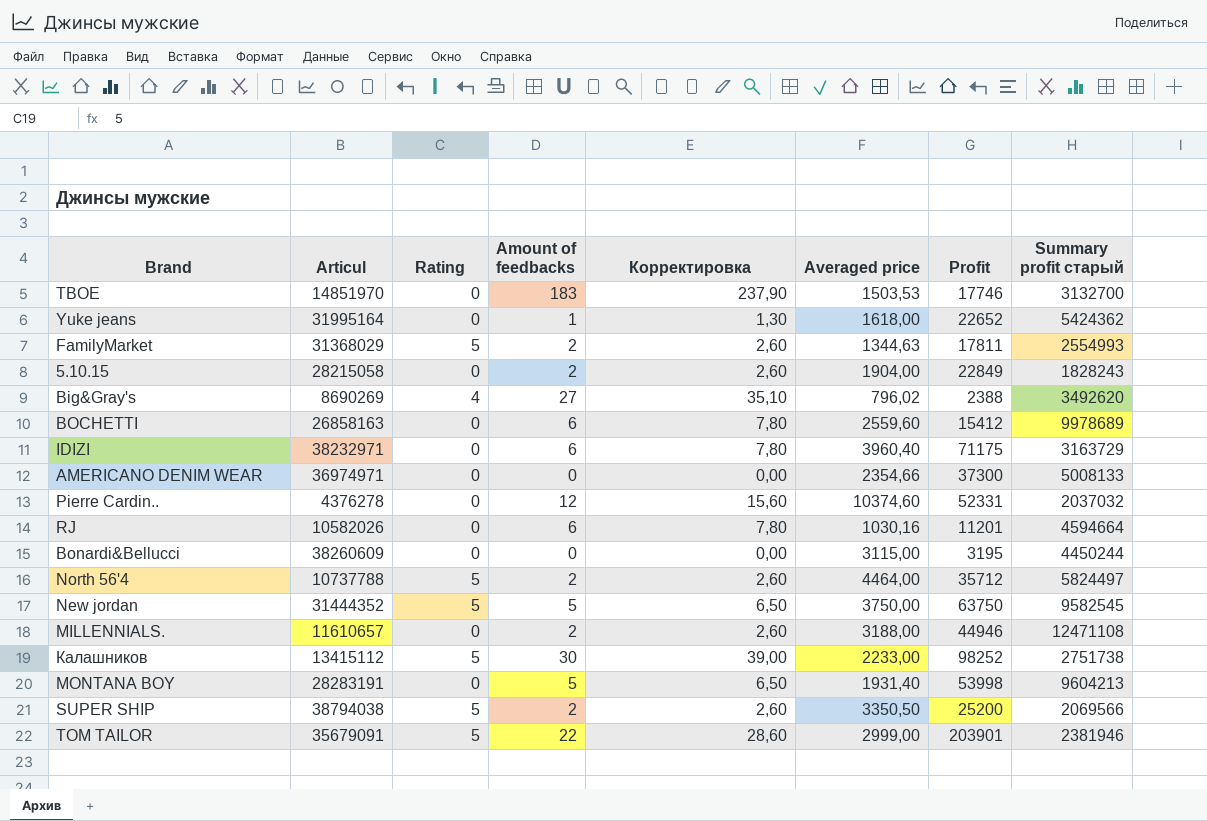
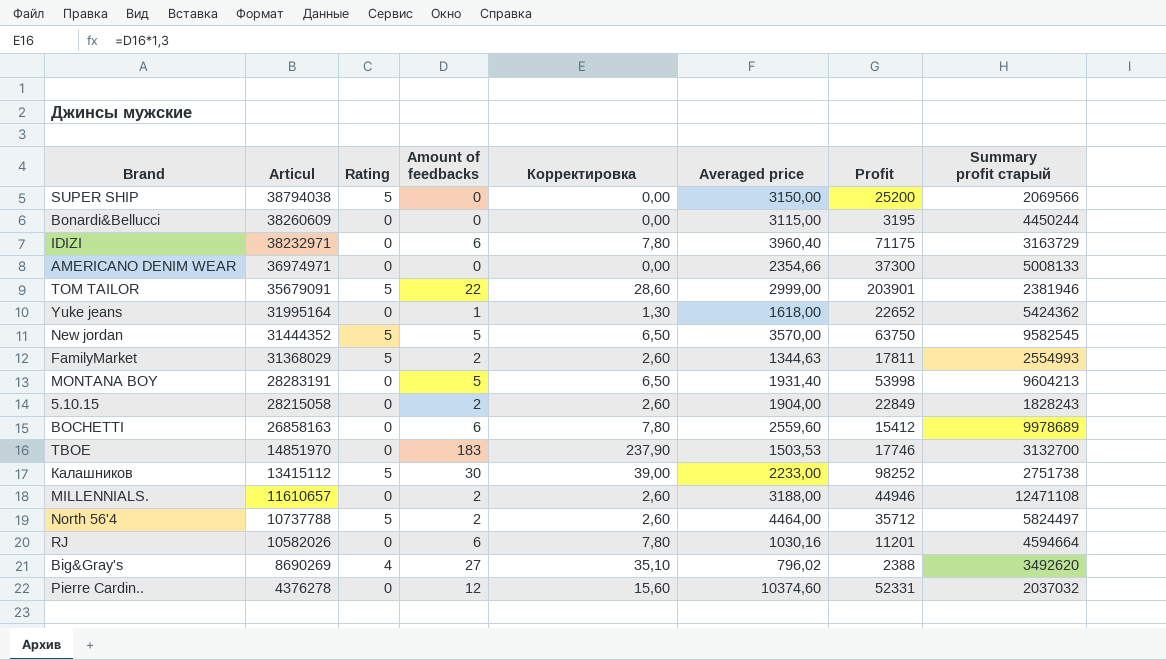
row order: none -> Articul descending
SUPER SHIP | Amount of feedbacks: 2 -> 0
SUPER SHIP | Корректировка: 2,60 -> 0,00
SUPER SHIP | Averaged price: 3350,50 -> 3150,00
New jordan | Averaged price: 3750,00 -> 3570,00

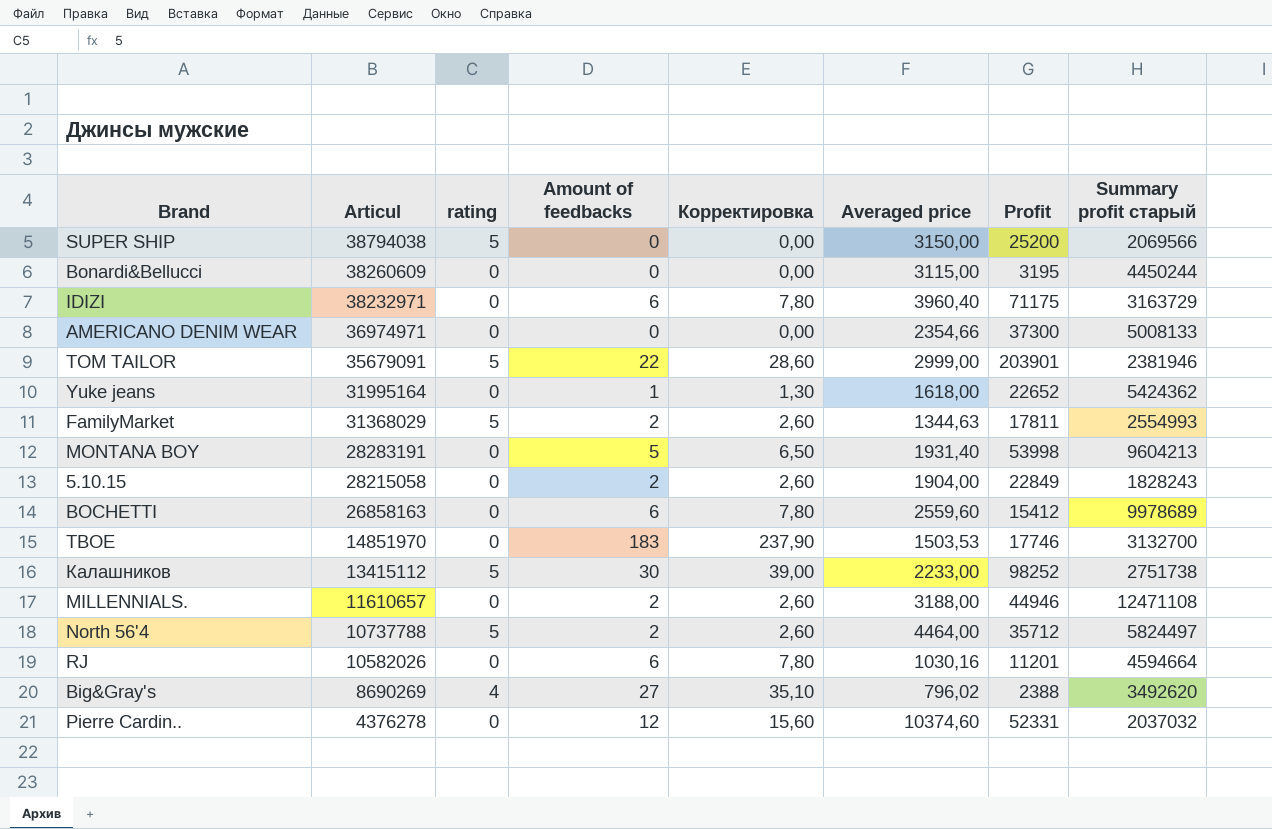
column name: Rating -> rating
row New jordan: 31444352 | 5 | 5 | 6,50 | 3570,00 | 63750 | 9582545 -> none

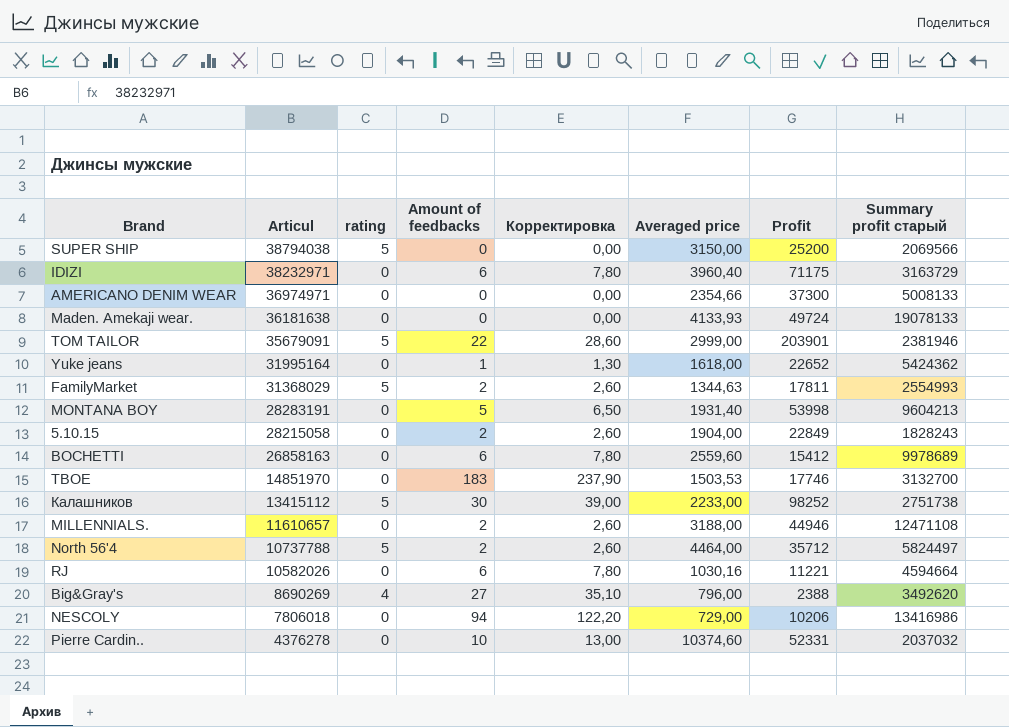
row Bonardi&Bellucci: 38260609 | 0 | 0 | 0,00 | 3115,00 | 3195 | 4450244 -> none
row Maden. Amekaji wear.: none -> 36181638 | 0 | 0 | 0,00 | 4133,93 | 49724 | 19078133
RJ | Profit: 11201 -> 11221
Big&Gray's | Averaged price: 796,02 -> 796,00
row NESCOLY: none -> 7806018 | 0 | 94 | 122,20 | 729,00 | 10206 | 13416986
Pierre Cardin.. | Amount of feedbacks: 12 -> 10
Pierre Cardin.. | Корректировка: 15,60 -> 13,00

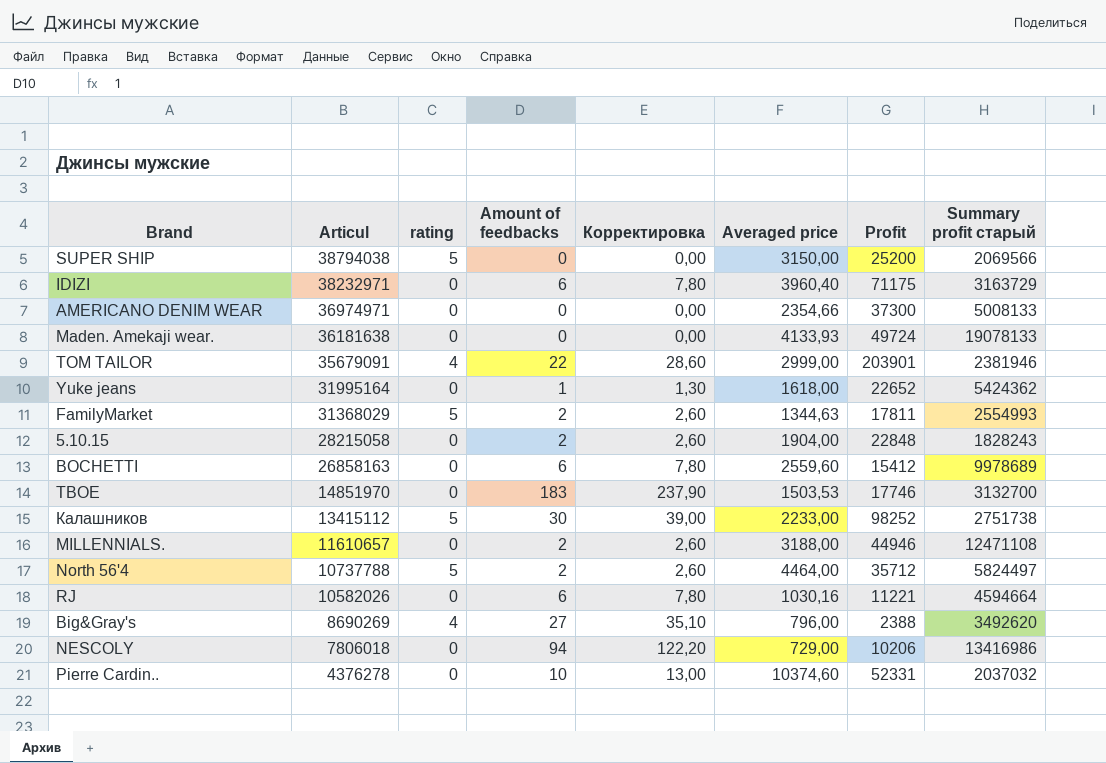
row MONTANA BOY: 28283191 | 0 | 5 | 6,50 | 1931,40 | 53998 | 9604213 -> none
TOM TAILOR | rating: 5 -> 4
5.10.15 | Profit: 22849 -> 22848

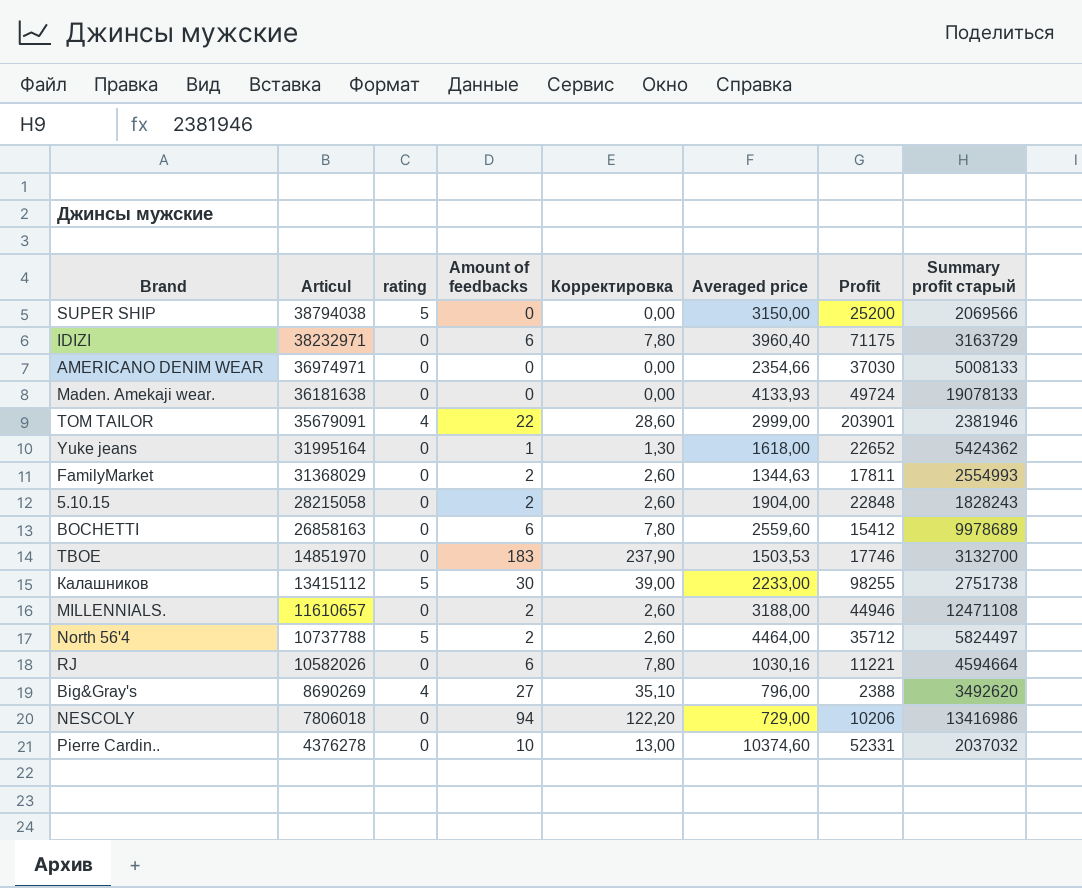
AMERICANO DENIM WEAR | Profit: 37300 -> 37030
FamilyMarket | rating: 5 -> 0
Калашников | Profit: 98252 -> 98255

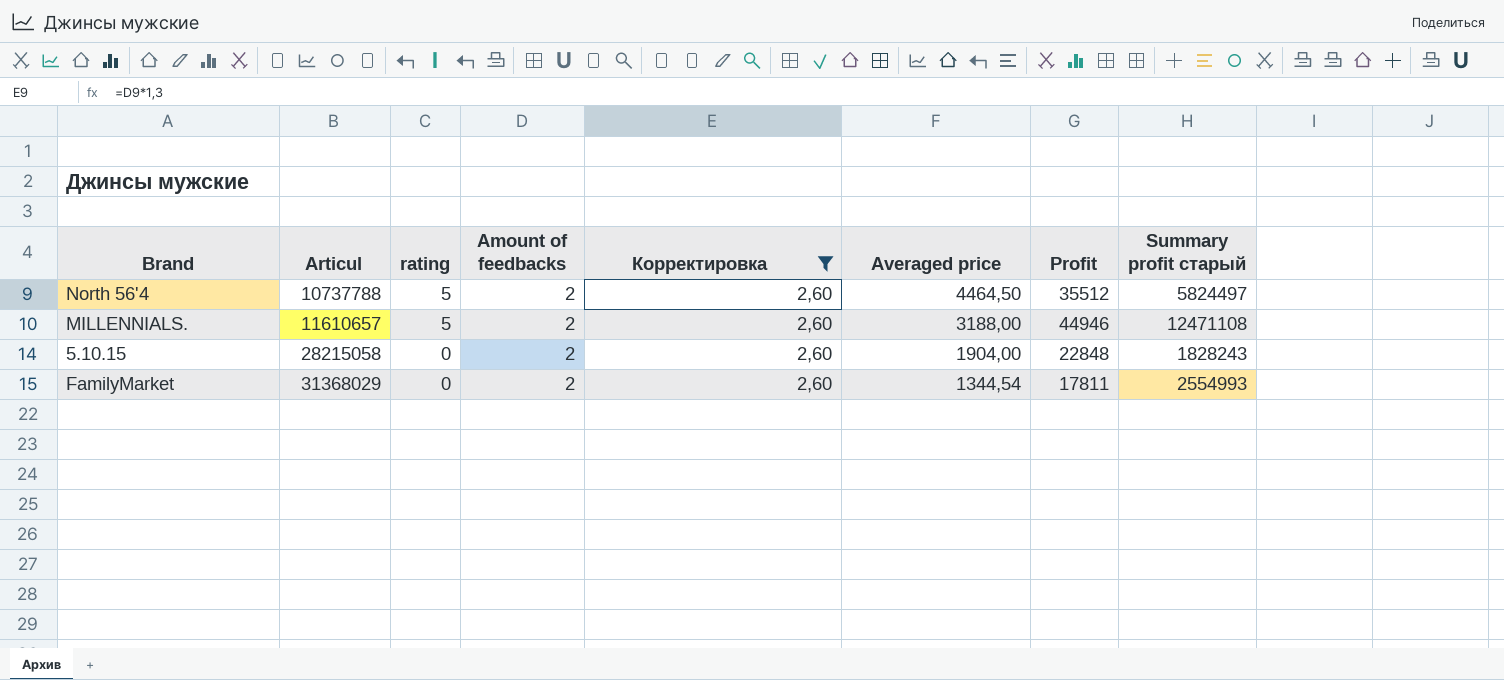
filter: none -> Корректировка = 2,60
row order: Articul descending -> Articul ascending
North 56'4 | Averaged price: 4464,00 -> 4464,50
North 56'4 | Profit: 35712 -> 35512
MILLENNIALS. | rating: 0 -> 5
FamilyMarket | Averaged price: 1344,63 -> 1344,54

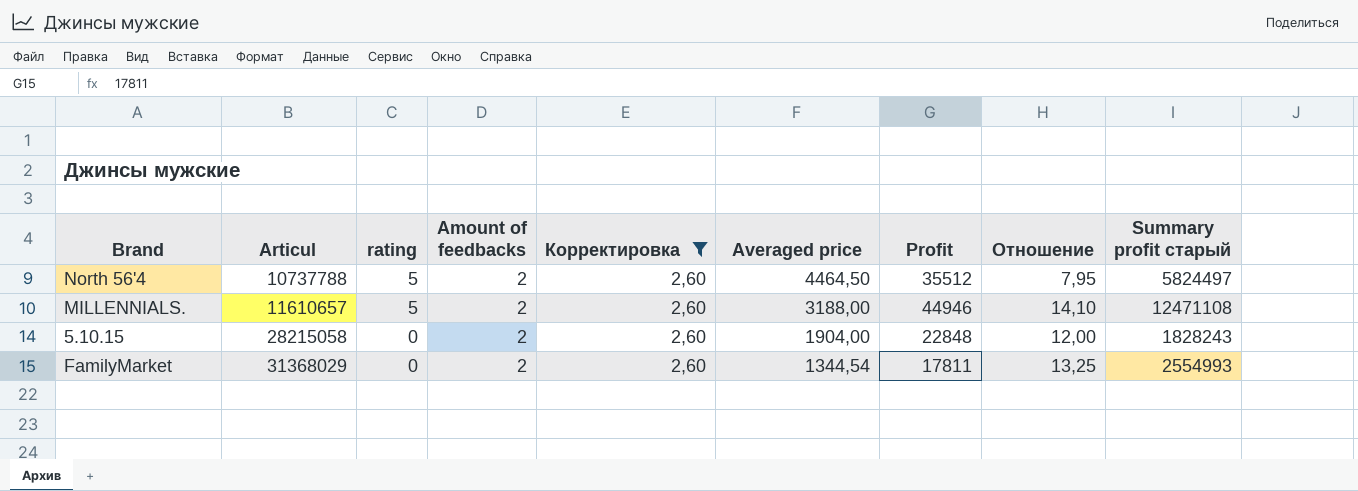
column Отношение | formula: none -> [Profit] / [Averaged price]

